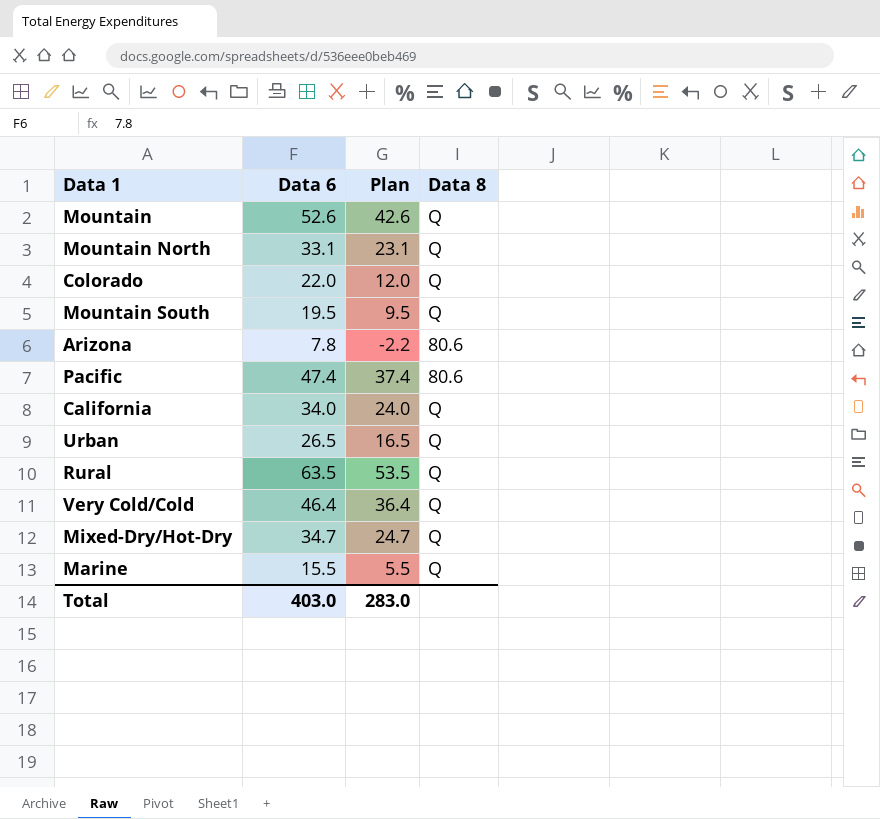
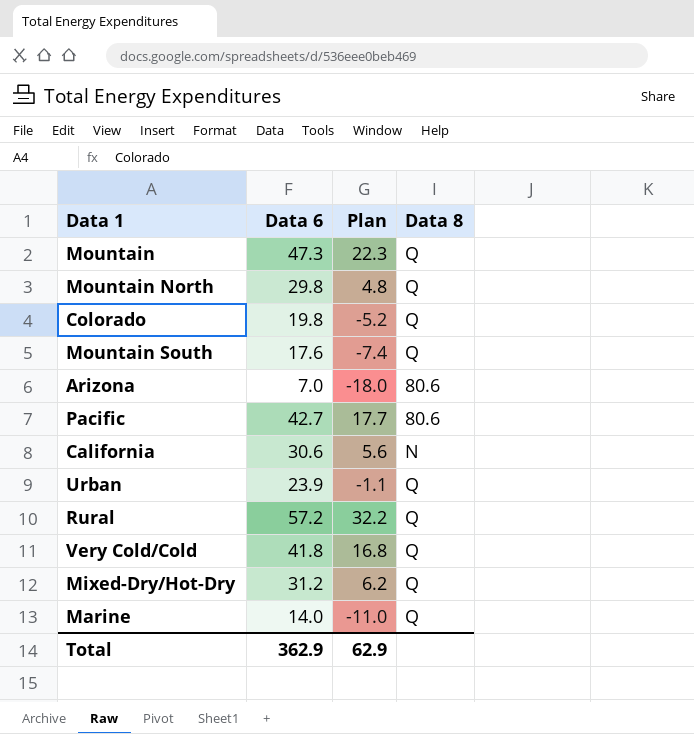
column Plan | formula: [Data 6] - 10 -> [Data 6] - 25
Mountain | Data 6: 52.6 -> 47.3
Mountain North | Data 6: 33.1 -> 29.8
Colorado | Data 6: 22.0 -> 19.8
Mountain South | Data 6: 19.5 -> 17.6
Arizona | Data 6: 7.8 -> 7.0
Pacific | Data 6: 47.4 -> 42.7
California | Data 6: 34.0 -> 30.6
California | Data 8: Q -> N
Urban | Data 6: 26.5 -> 23.9
Rural | Data 6: 63.5 -> 57.2
Very Cold/Cold | Data 6: 46.4 -> 41.8
Mixed-Dry/Hot-Dry | Data 6: 34.7 -> 31.2
Marine | Data 6: 15.5 -> 14.0
Total | Data 6: 403.0 -> 362.9
Total | Plan: 283.0 -> 62.9

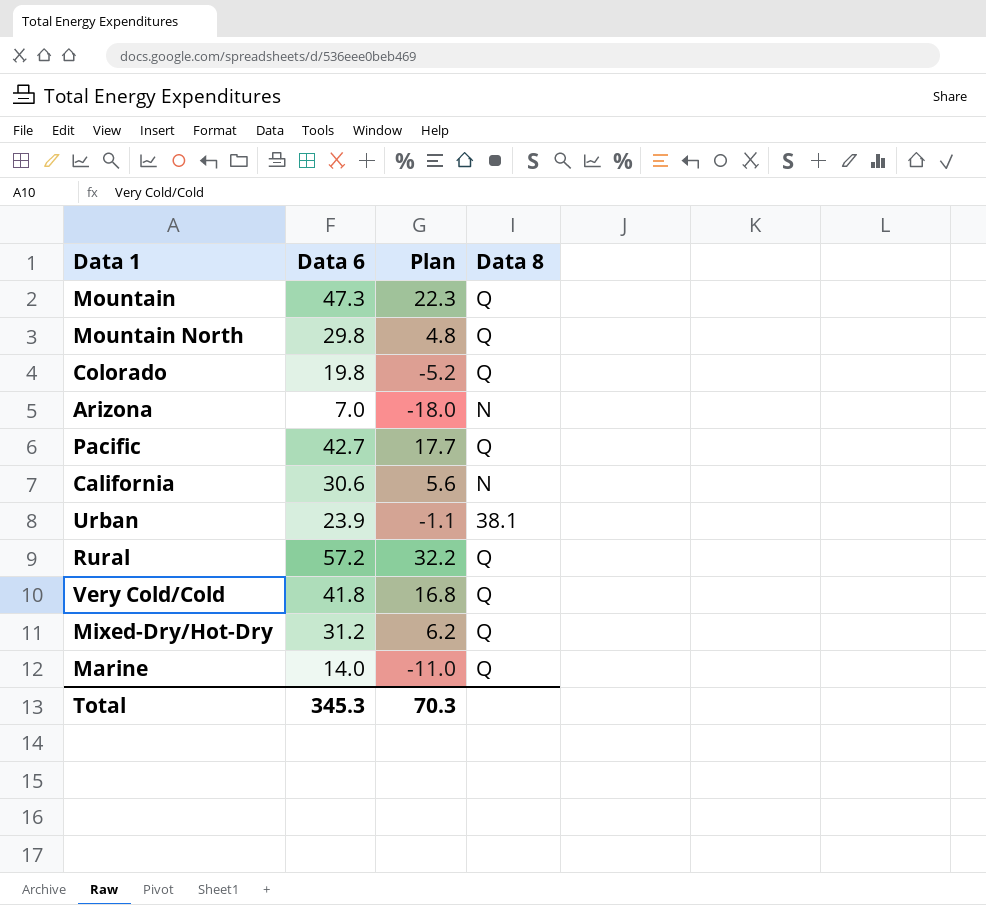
row Mountain South: 17.6 | -7.4 | Q -> none
Arizona | Data 8: 80.6 -> N
Pacific | Data 8: 80.6 -> Q
Urban | Data 8: Q -> 38.1
Total | Data 6: 362.9 -> 345.3
Total | Plan: 62.9 -> 70.3

